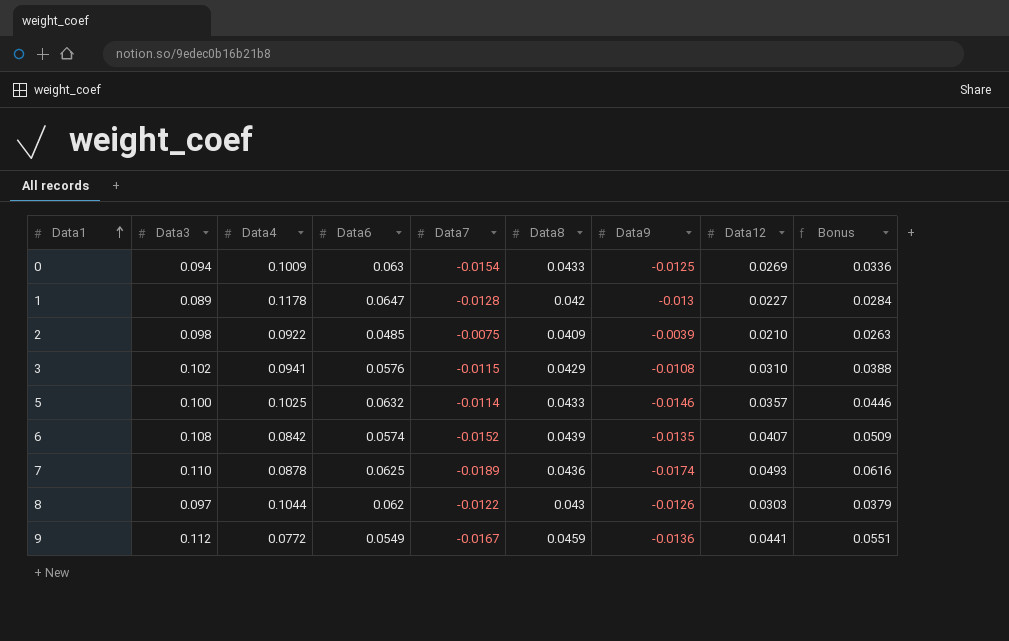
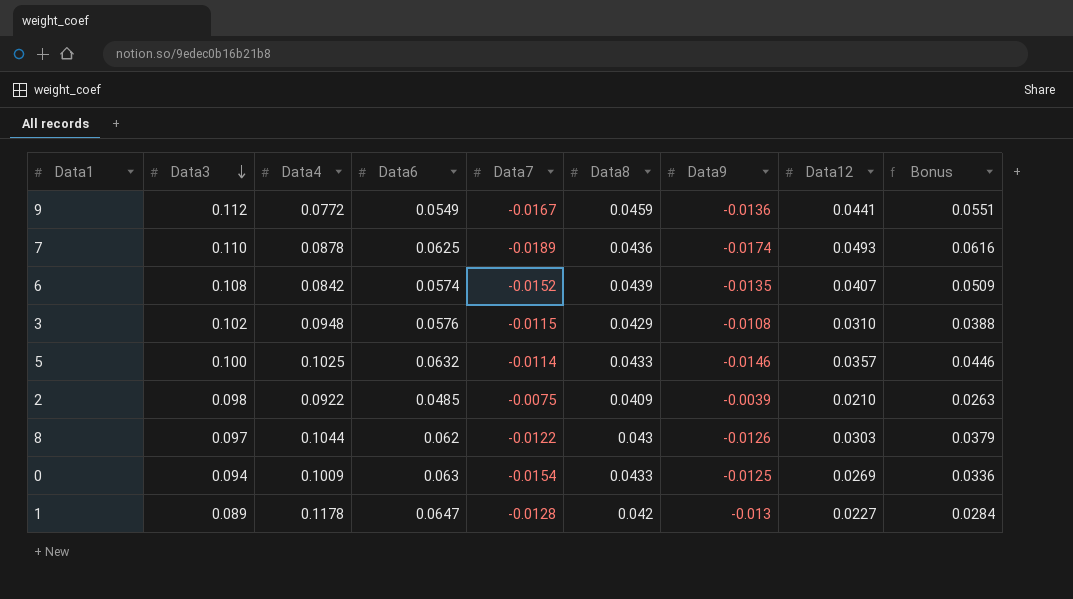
row order: Data1 ascending -> Data3 descending
3 | Data4: 0.0941 -> 0.0948

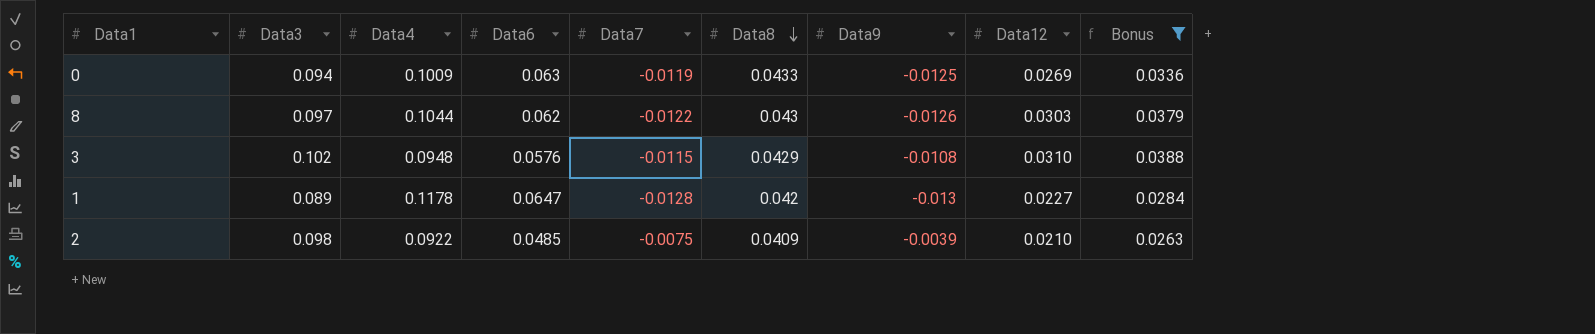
filter: none -> Bonus <= 0.0388
row order: Data3 descending -> Data8 descending
0 | Data7: -0.0154 -> -0.0119

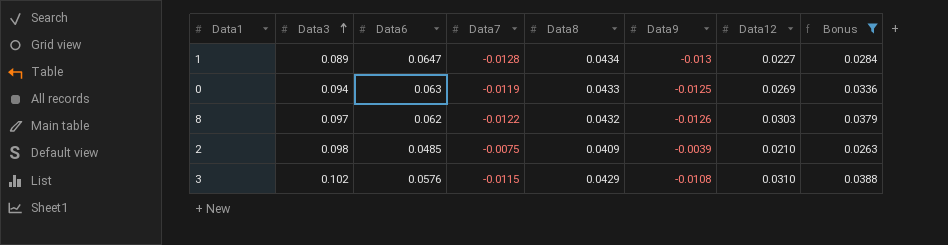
row order: Data8 descending -> Data3 ascending
column Data4 | position: 3 -> none
1 | Data8: 0.042 -> 0.0434
8 | Data8: 0.043 -> 0.0432

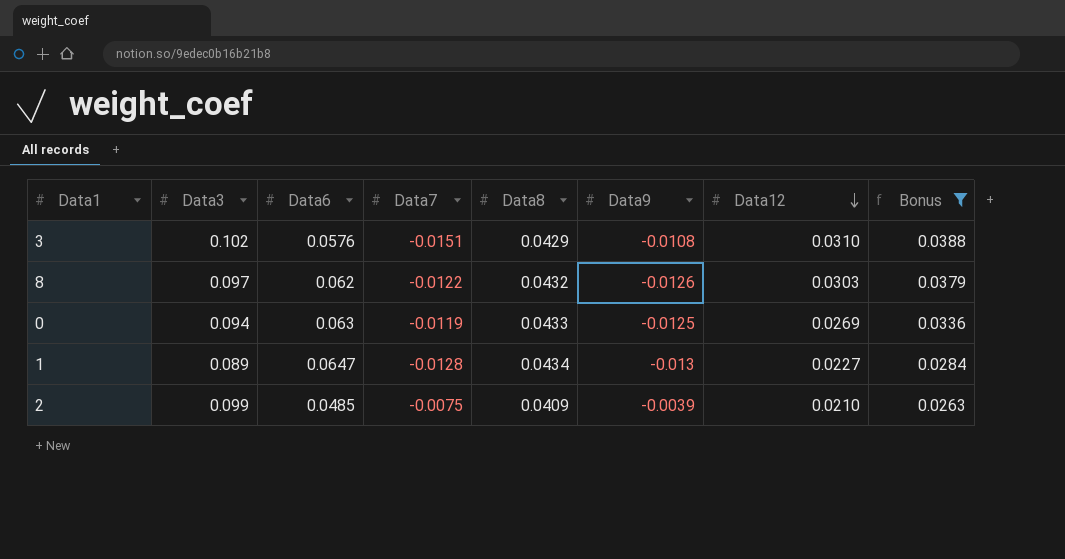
row order: Data3 ascending -> Data12 descending
3 | Data7: -0.0115 -> -0.0151
2 | Data3: 0.098 -> 0.099

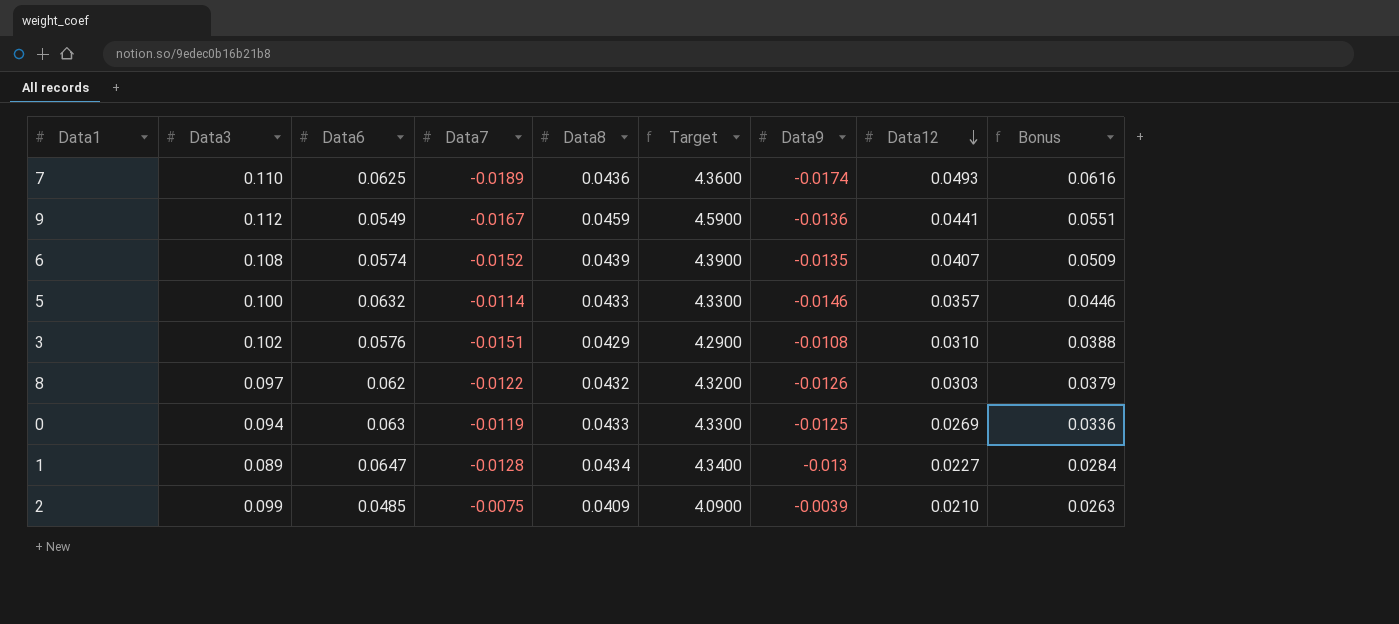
filter: Bonus <= 0.0388 -> none
column Target | formula: none -> [Data8] * 100

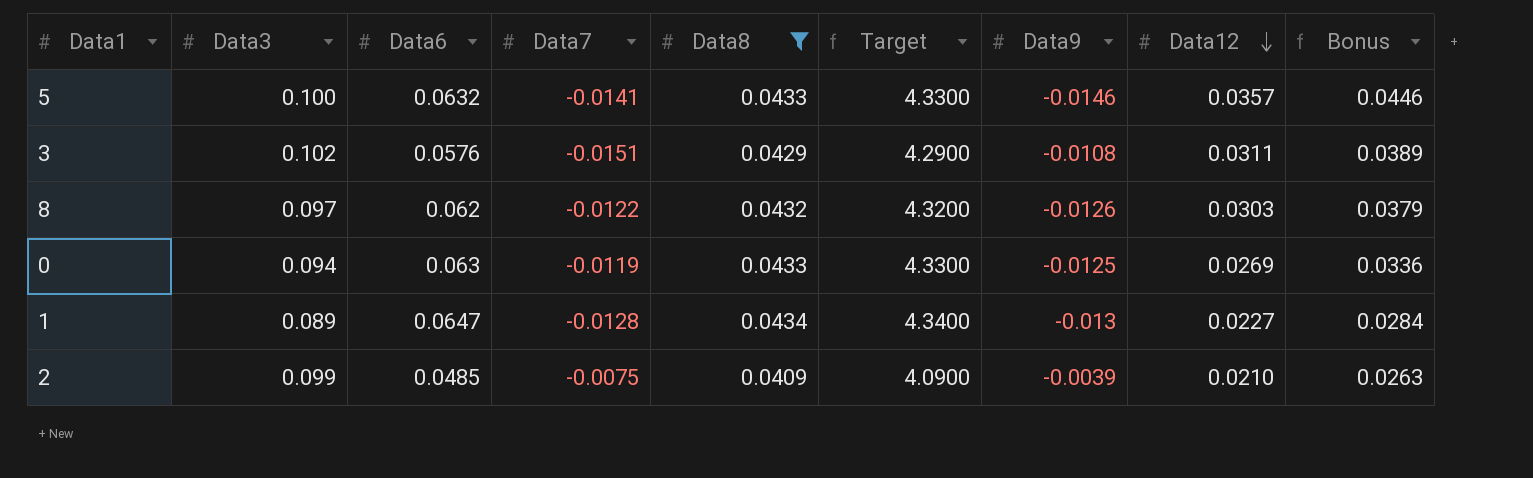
filter: none -> Data8 <= 0.0434
5 | Data7: -0.0114 -> -0.0141
3 | Data12: 0.0310 -> 0.0311
3 | Bonus: 0.0388 -> 0.0389

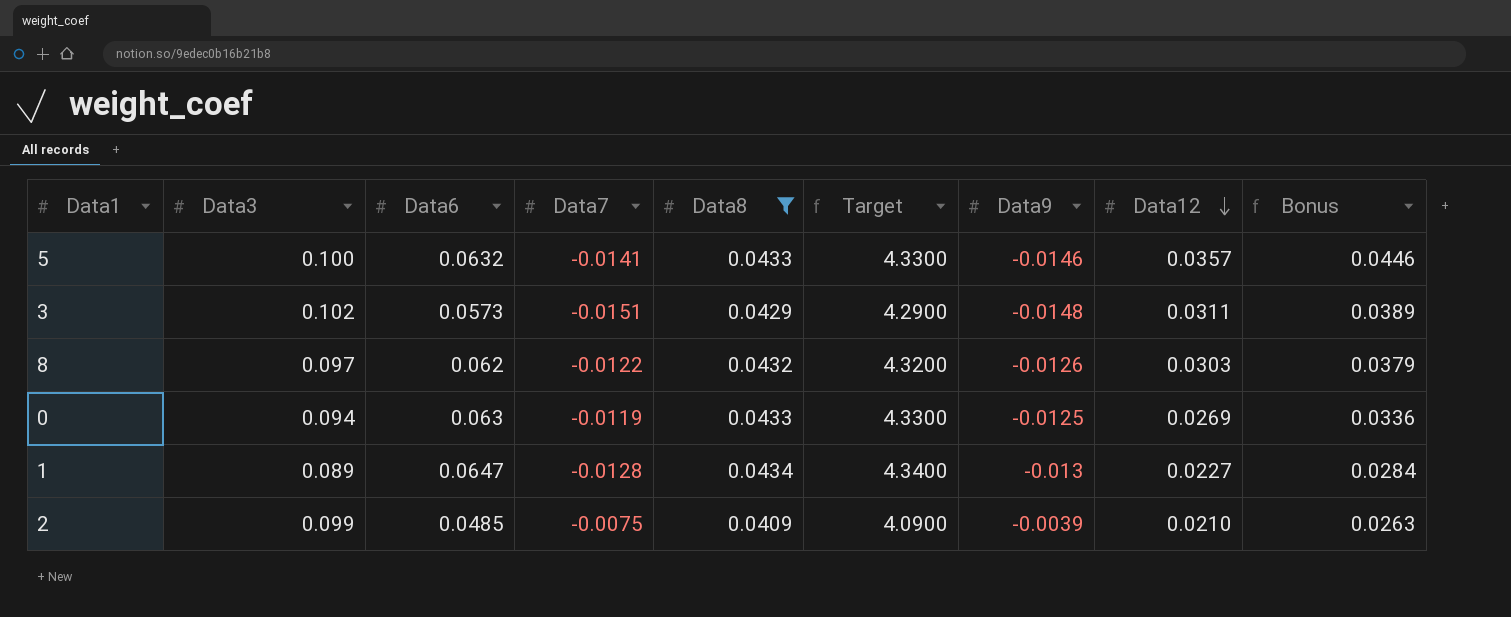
3 | Data6: 0.0576 -> 0.0573
3 | Data9: -0.0108 -> -0.0148

